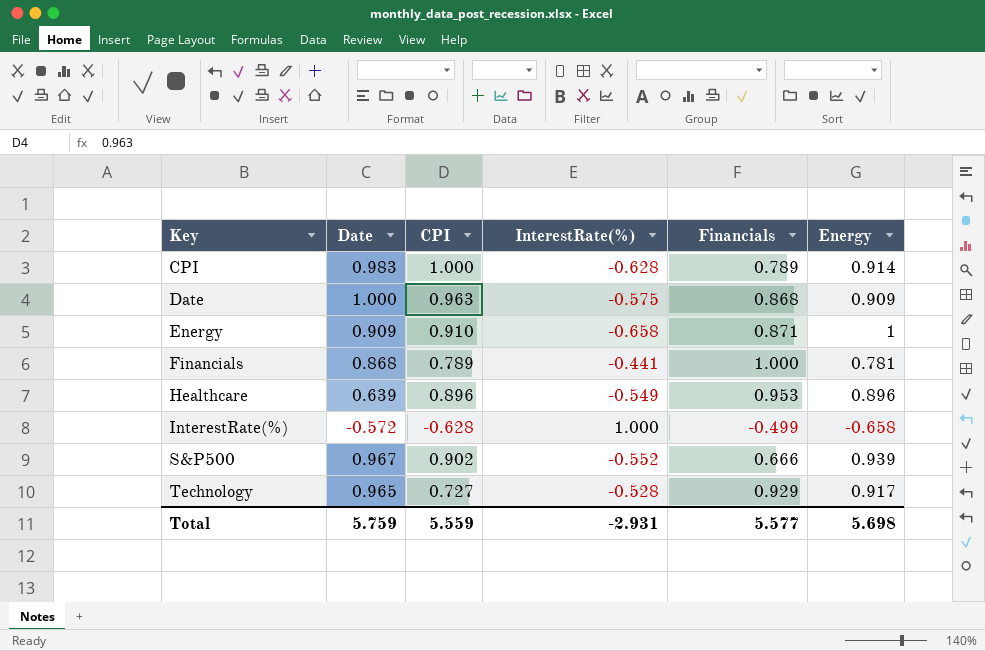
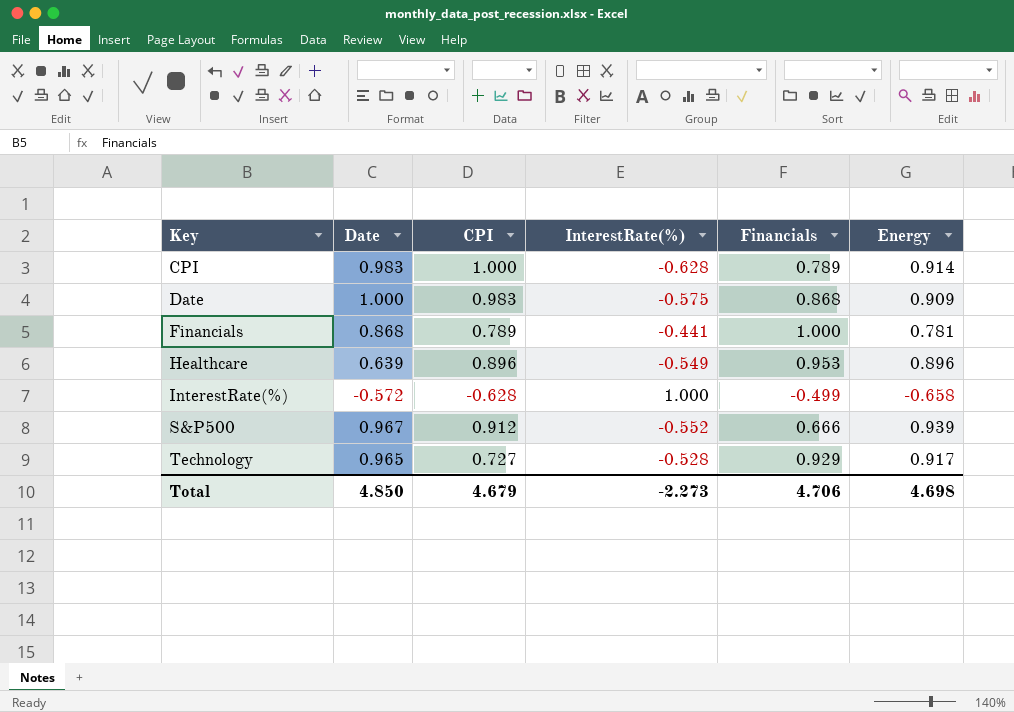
row Energy: 0.909 | 0.910 | -0.658 | 0.871 | 1 -> none
Date | CPI: 0.963 -> 0.983
S&P500 | CPI: 0.902 -> 0.912
Total | Date: 5.759 -> 4.850
Total | CPI: 5.559 -> 4.679
Total | InterestRate(%): -2.931 -> -2.273
Total | Financials: 5.577 -> 4.706
Total | Energy: 5.698 -> 4.698

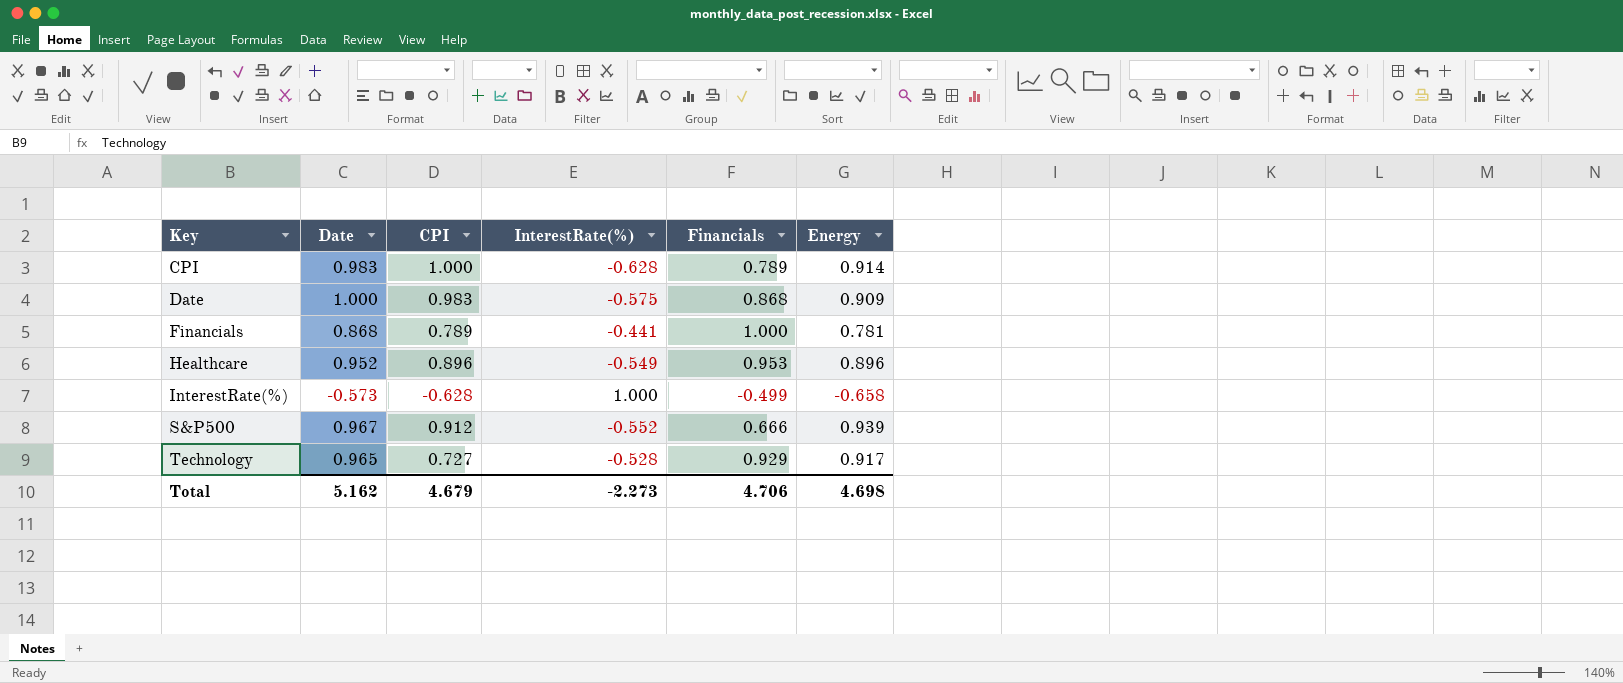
Healthcare | Date: 0.639 -> 0.952
InterestRate(%) | Date: -0.572 -> -0.573
Total | Date: 4.850 -> 5.162

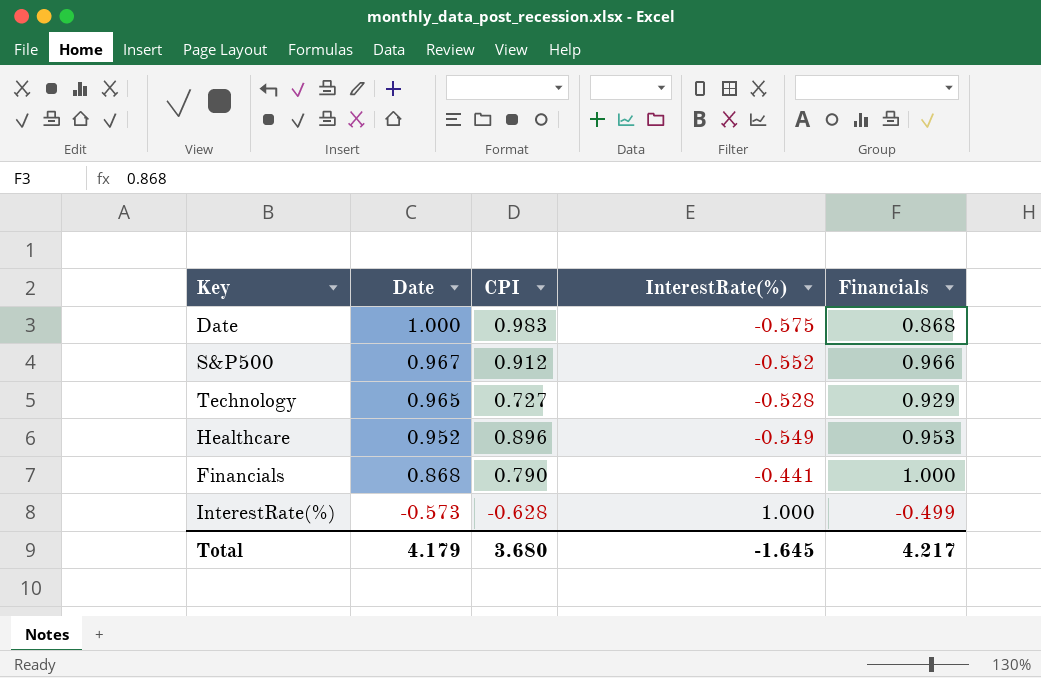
row order: Key ascending -> Date descending
column Energy | position: 6 -> none
row CPI: 0.983 | 1.000 | -0.628 | 0.789 | 0.914 -> none
S&P500 | Financials: 0.666 -> 0.966
Financials | CPI: 0.789 -> 0.790
Total | Date: 5.162 -> 4.179
Total | CPI: 4.679 -> 3.680
Total | InterestRate(%): -2.273 -> -1.645
Total | Financials: 4.706 -> 4.217

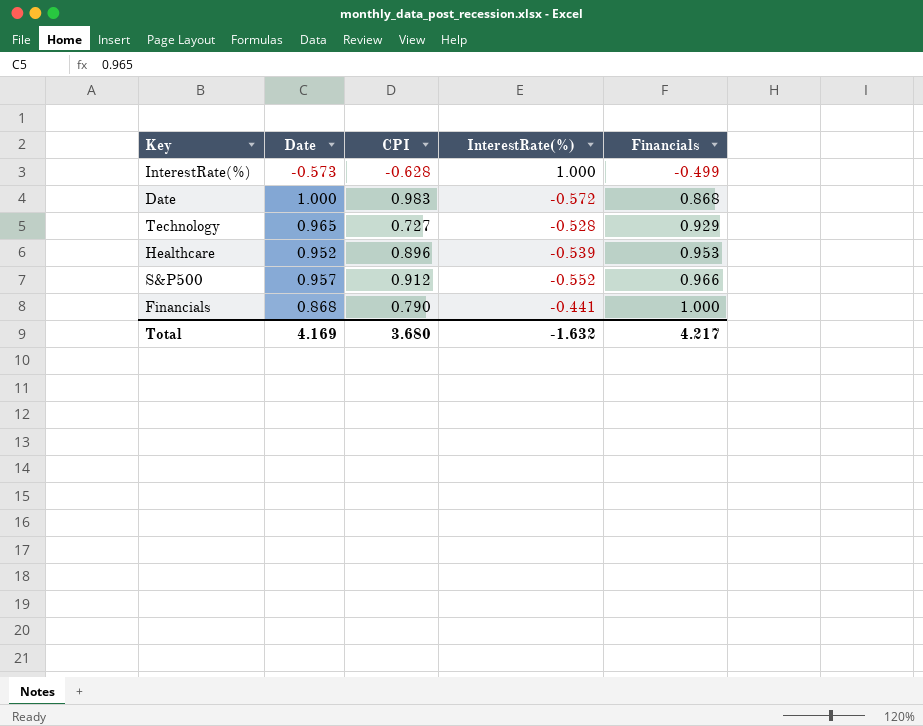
row order: Date descending -> Financials ascending
Date | InterestRate(%): -0.575 -> -0.572
Healthcare | InterestRate(%): -0.549 -> -0.539
S&P500 | Date: 0.967 -> 0.957
Total | Date: 4.179 -> 4.169
Total | InterestRate(%): -1.645 -> -1.632

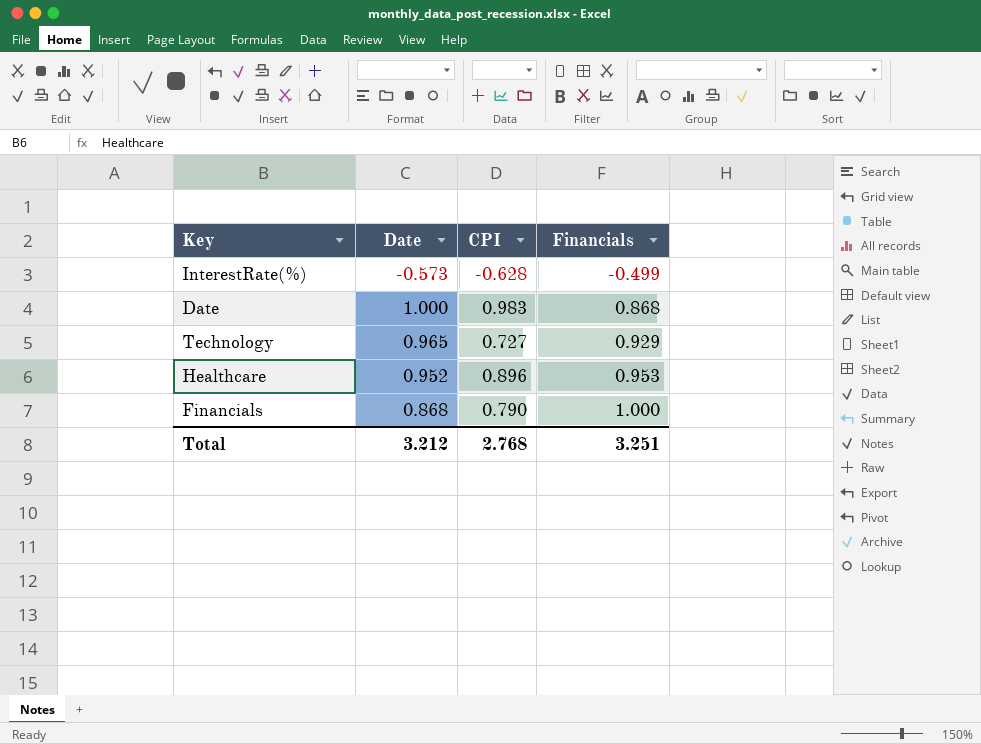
column InterestRate(%) | position: 4 -> none
row S&P500: 0.957 | 0.912 | -0.552 | 0.966 -> none
Total | Date: 4.169 -> 3.212
Total | CPI: 3.680 -> 2.768
Total | Financials: 4.217 -> 3.251

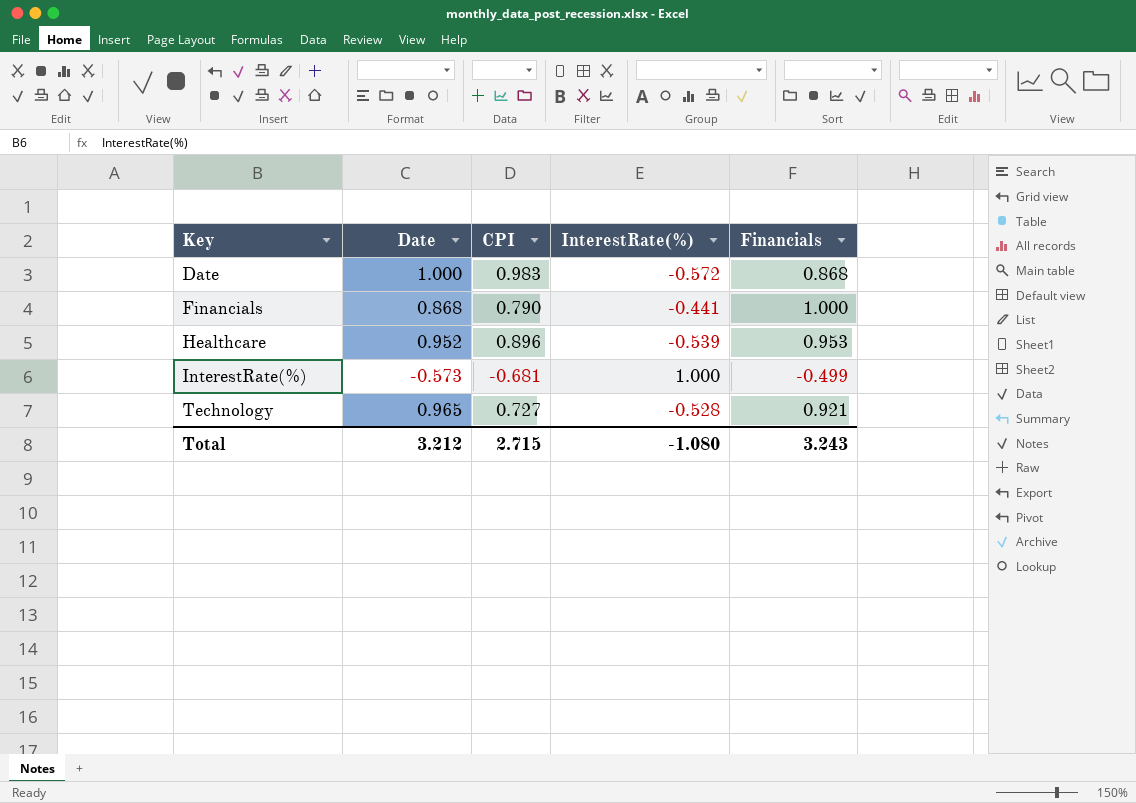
row order: Financials ascending -> Key ascending
column InterestRate(%) | position: none -> 4
InterestRate(%) | CPI: -0.628 -> -0.681
Technology | Financials: 0.929 -> 0.921
Total | CPI: 2.768 -> 2.715
Total | Financials: 3.251 -> 3.243

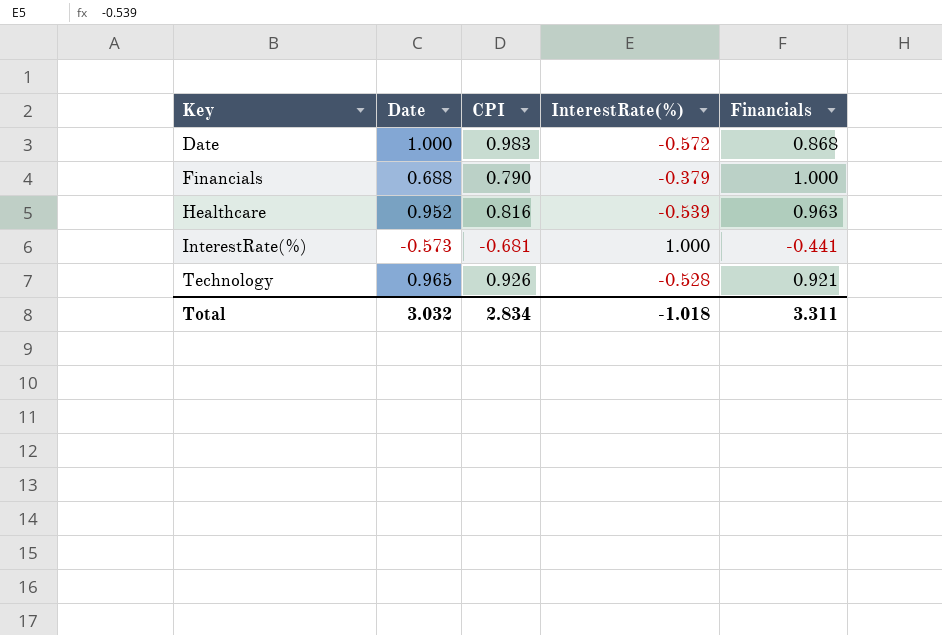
Financials | Date: 0.868 -> 0.688
Financials | InterestRate(%): -0.441 -> -0.379
Healthcare | CPI: 0.896 -> 0.816
Healthcare | Financials: 0.953 -> 0.963
InterestRate(%) | Financials: -0.499 -> -0.441
Technology | CPI: 0.727 -> 0.926
Total | Date: 3.212 -> 3.032
Total | CPI: 2.715 -> 2.834
Total | InterestRate(%): -1.080 -> -1.018
Total | Financials: 3.243 -> 3.311

